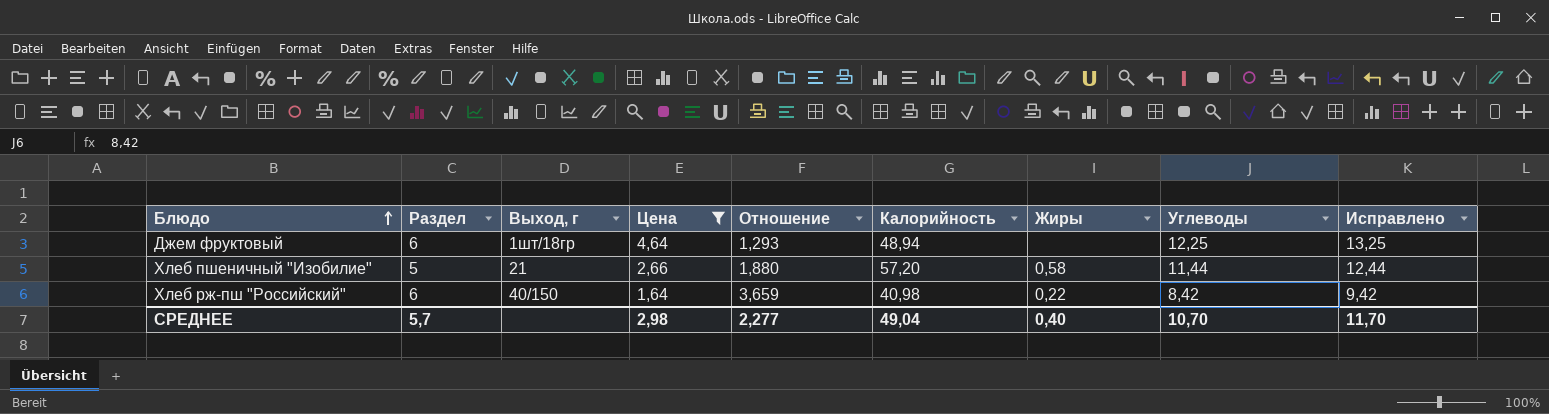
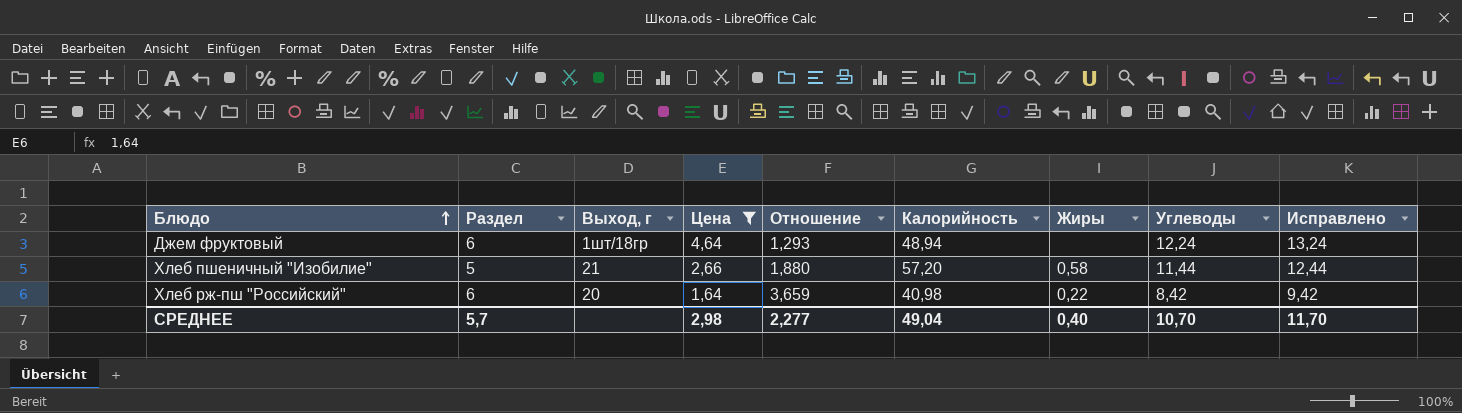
Джем фруктовый | Углеводы: 12,25 -> 12,24
Джем фруктовый | Исправлено: 13,25 -> 13,24
Хлеб рж-пш "Российский" | Выход, г: 40/150 -> 20

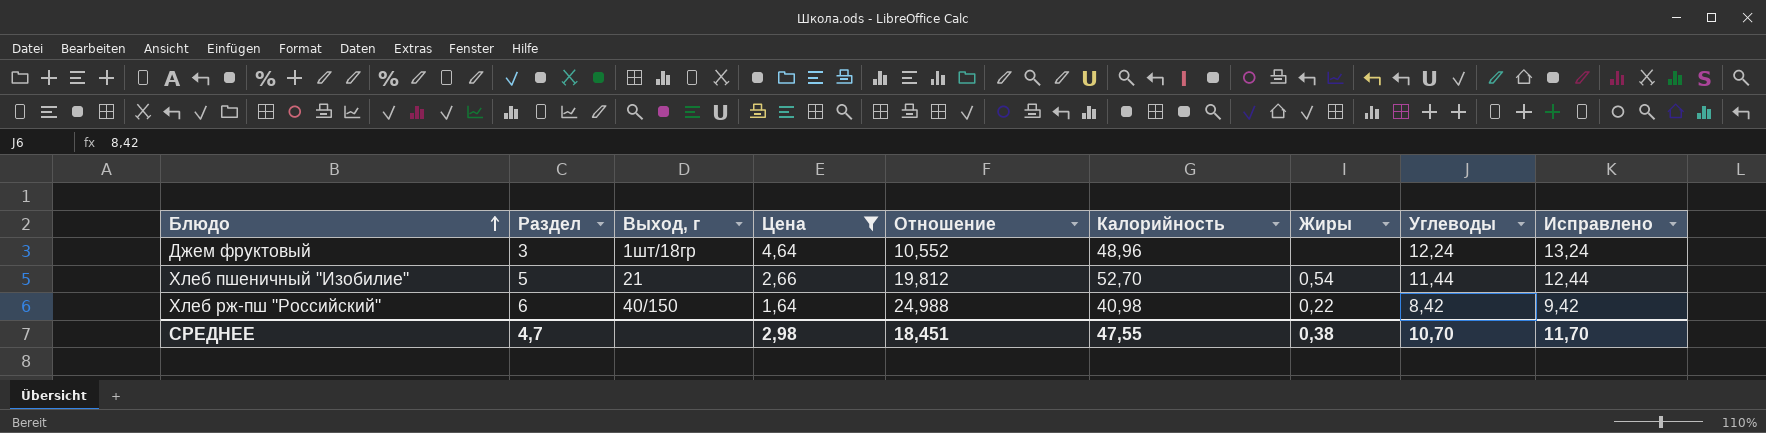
column Отношение | formula: [Раздел] / [Цена] -> [Калорийность] / [Цена]
Джем фруктовый | Раздел: 6 -> 3
Джем фруктовый | Калорийность: 48,94 -> 48,96
Хлеб пшеничный "Изобилие" | Калорийность: 57,20 -> 52,70
Хлеб пшеничный "Изобилие" | Жиры: 0,58 -> 0,54
Хлеб рж-пш "Российский" | Выход, г: 20 -> 40/150
СРЕДНЕЕ | Раздел: 5,7 -> 4,7
СРЕДНЕЕ | Отношение: 2,277 -> 18,451
СРЕДНЕЕ | Калорийность: 49,04 -> 47,55
СРЕДНЕЕ | Жиры: 0,40 -> 0,38

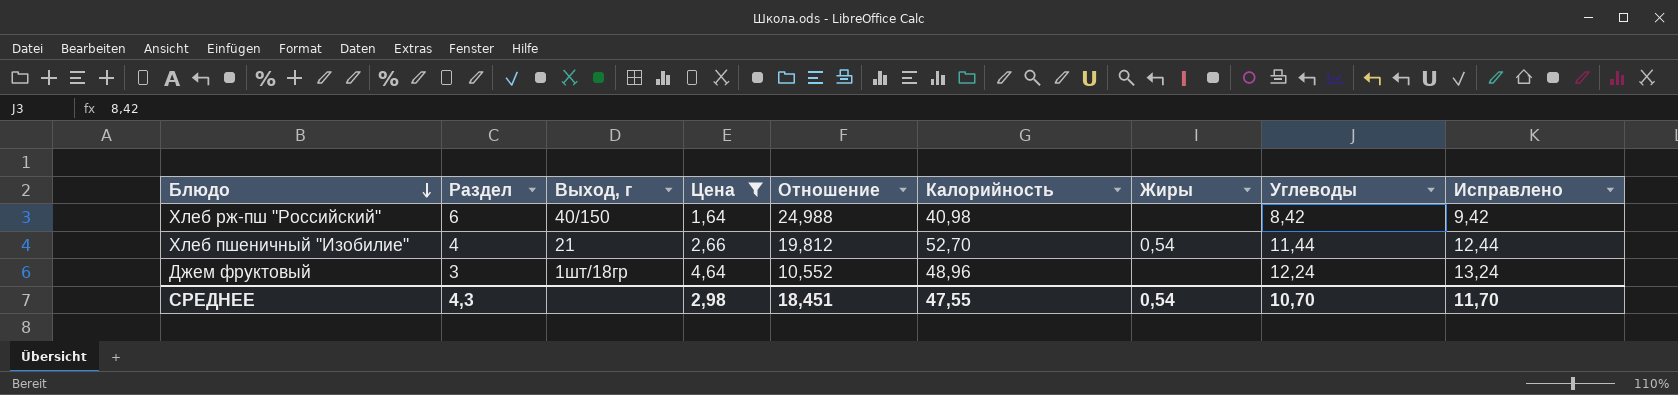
row order: Блюдо ascending -> Блюдо descending
Хлеб рж-пш "Российский" | Жиры: 0,22 -> none
Хлеб пшеничный "Изобилие" | Раздел: 5 -> 4
СРЕДНЕЕ | Раздел: 4,7 -> 4,3
СРЕДНЕЕ | Жиры: 0,38 -> 0,54

